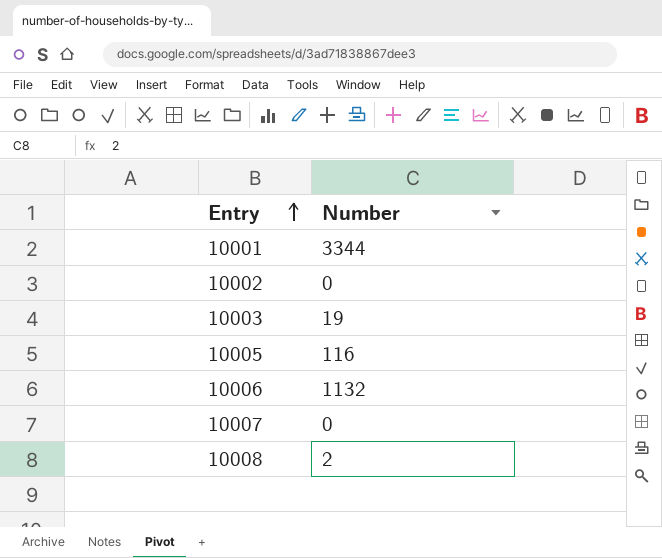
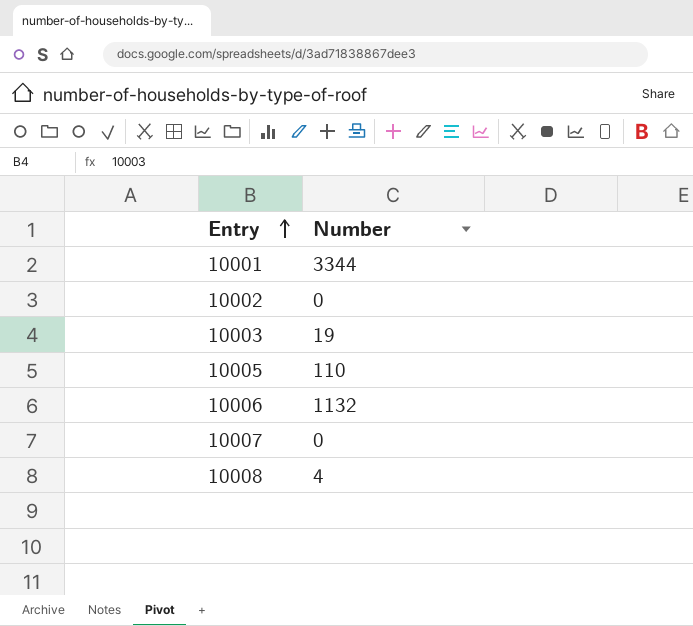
10005 | Number: 116 -> 110
10008 | Number: 2 -> 4

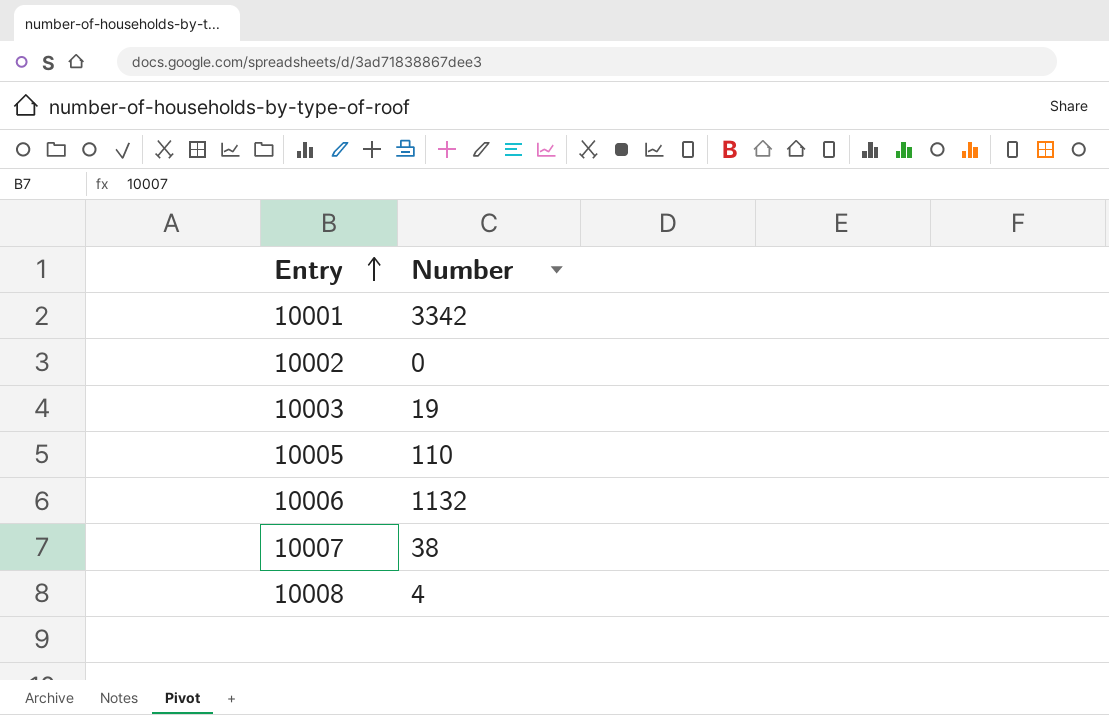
10001 | Number: 3344 -> 3342
10007 | Number: 0 -> 38

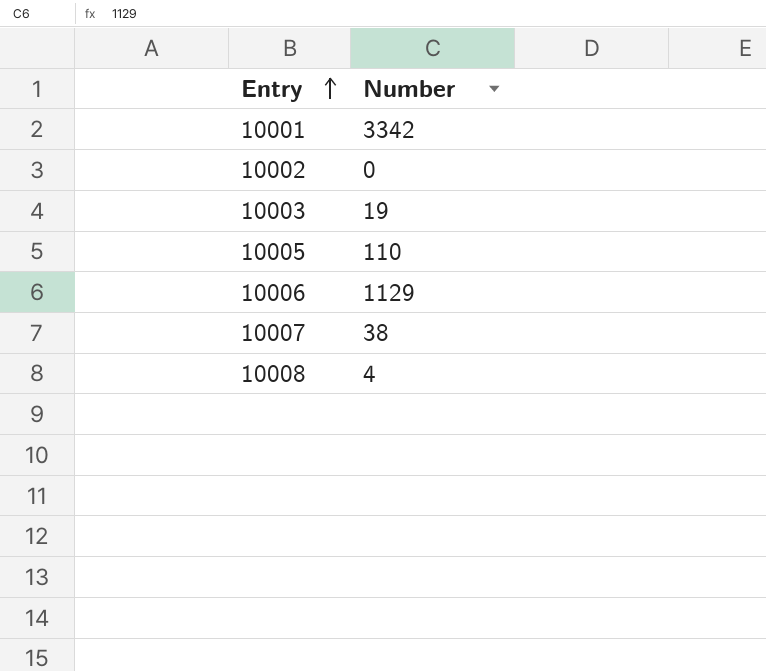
10006 | Number: 1132 -> 1129

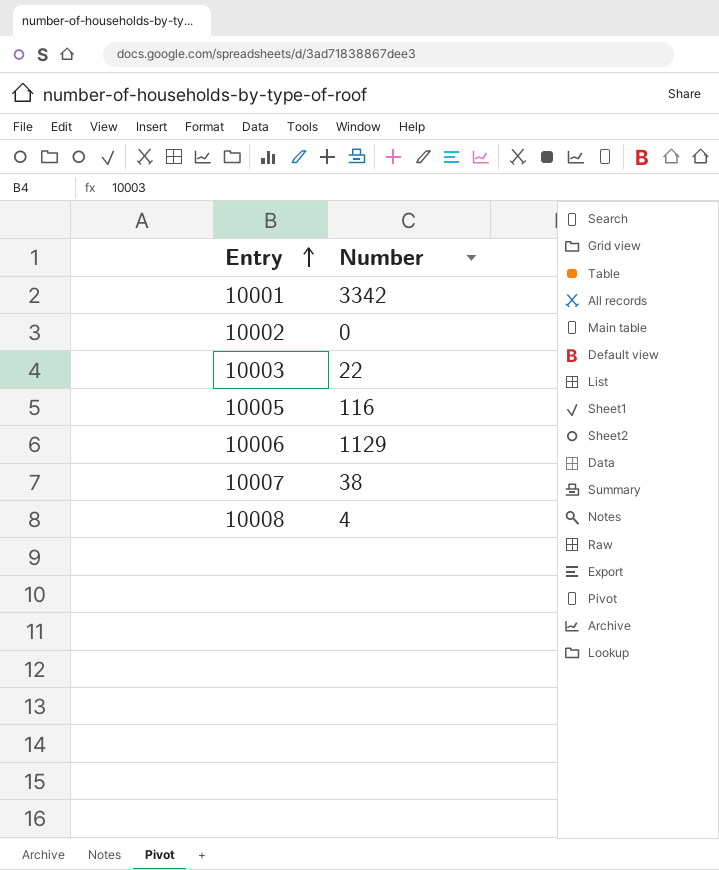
10003 | Number: 19 -> 22
10005 | Number: 110 -> 116

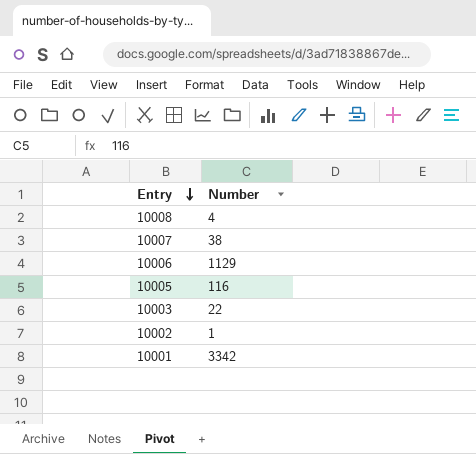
row order: Entry ascending -> Entry descending
10002 | Number: 0 -> 1

